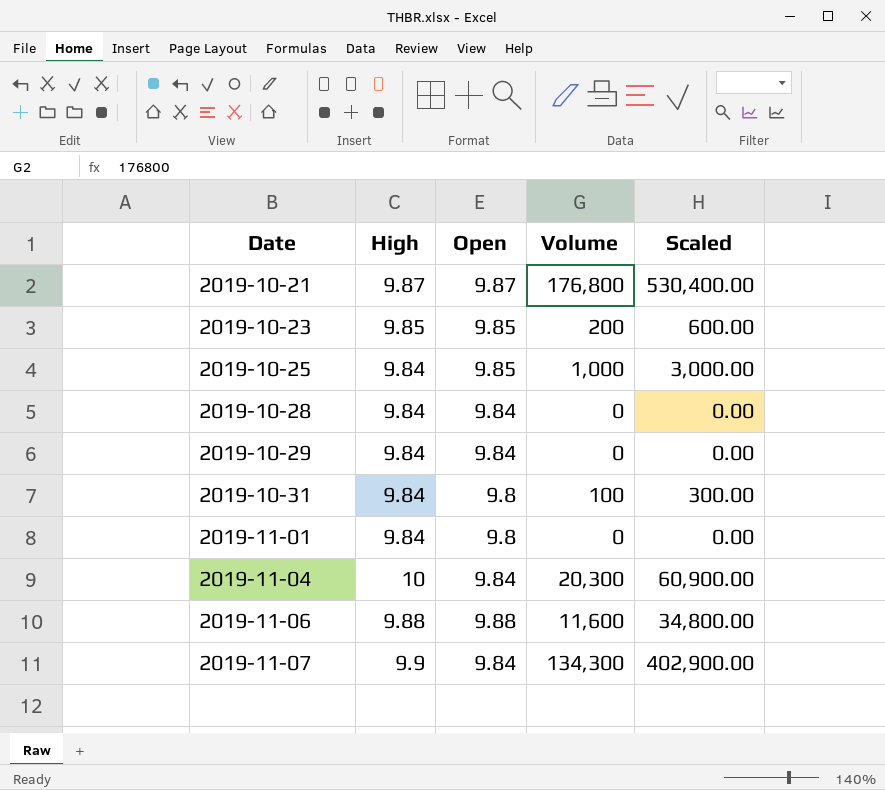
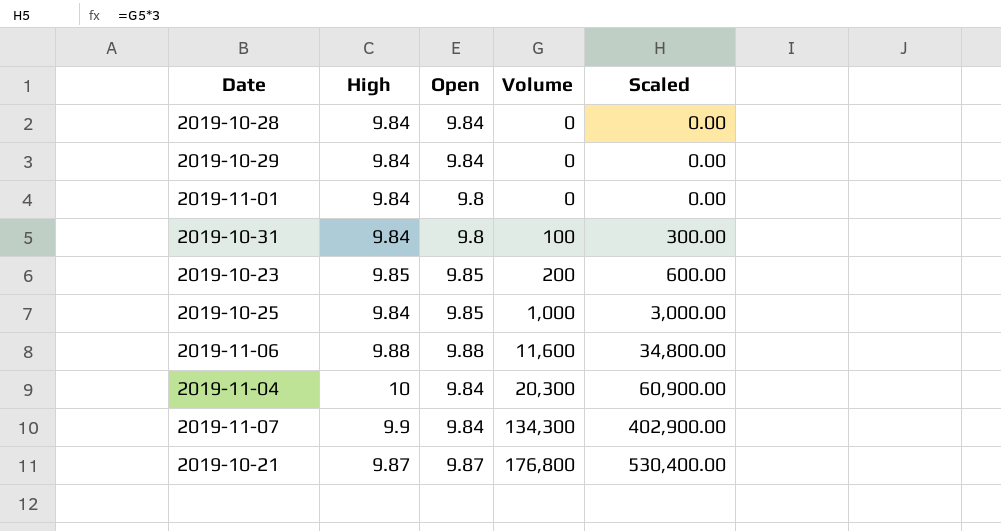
row order: Date ascending -> Volume ascending

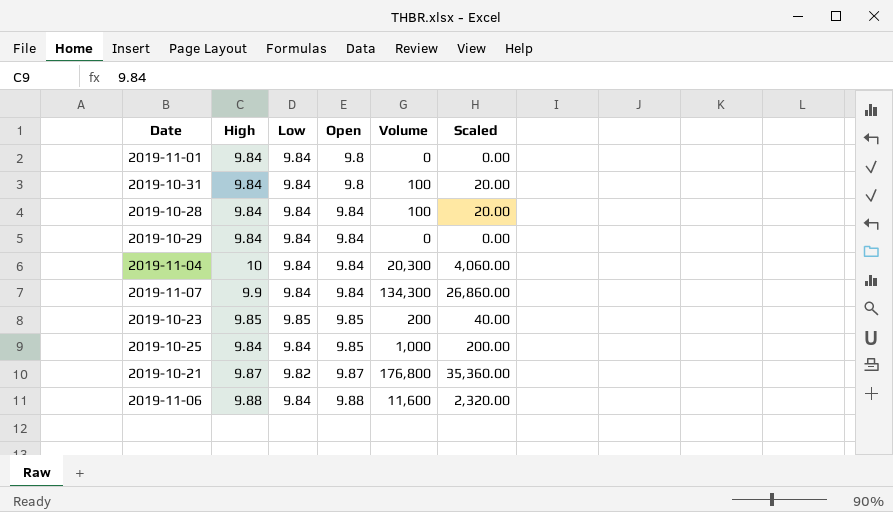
row order: Volume ascending -> Open ascending
column Low | position: none -> 3
column Scaled | formula: [Volume] * 3 -> [Volume] * 0.2
2019-10-28 | Volume: 0 -> 100

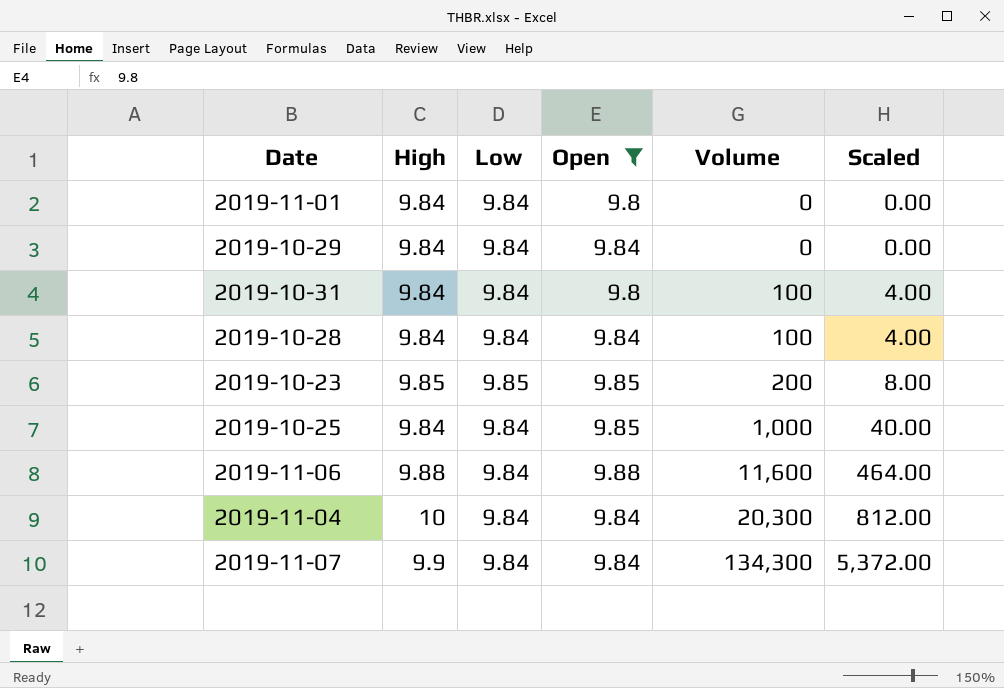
filter: none -> Open != 9.87
row order: Open ascending -> Volume ascending
column Scaled | formula: [Volume] * 0.2 -> [Volume] * 0.04

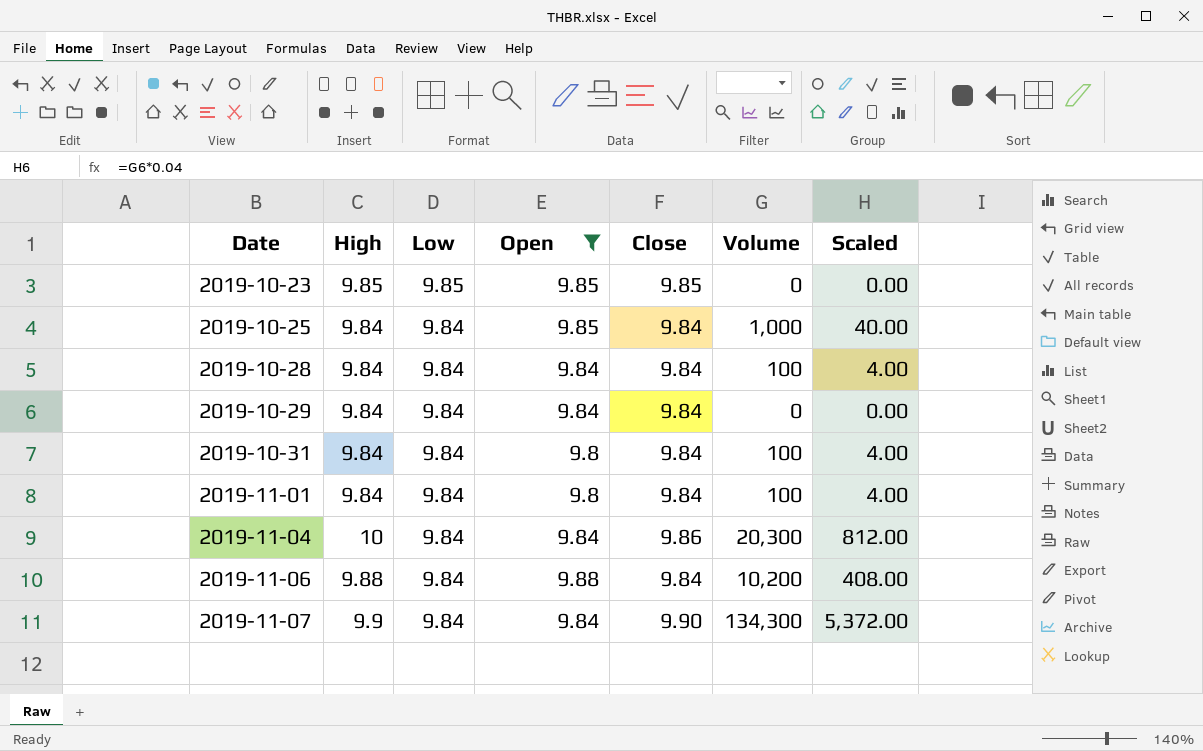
row order: Volume ascending -> Date ascending
column Close | position: none -> 5
2019-10-23 | Volume: 200 -> 0
2019-10-23 | Scaled: 8.00 -> 0.00
2019-11-01 | Volume: 0 -> 100
2019-11-01 | Scaled: 0.00 -> 4.00
2019-11-06 | Volume: 11,600 -> 10,200
2019-11-06 | Scaled: 464.00 -> 408.00

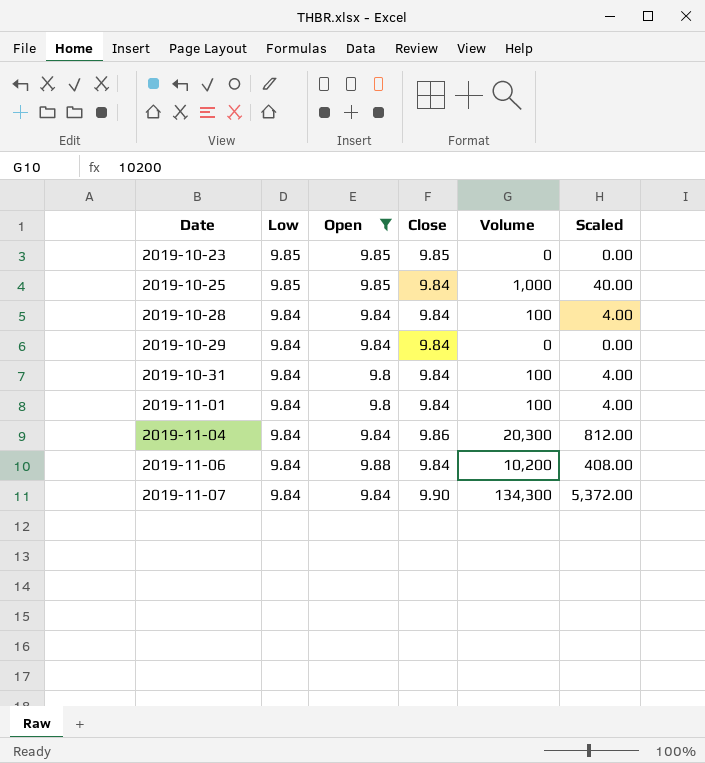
column High | position: 2 -> none
2019-10-25 | Low: 9.84 -> 9.85

